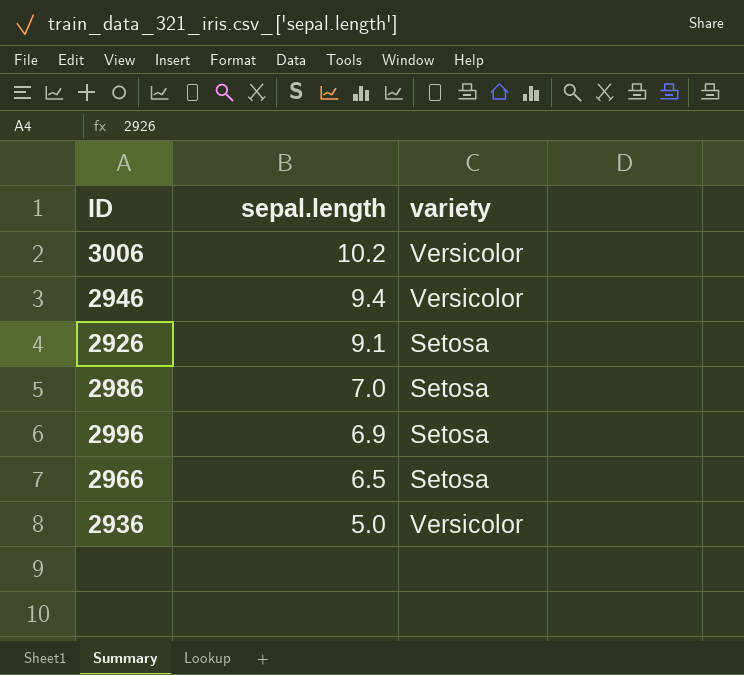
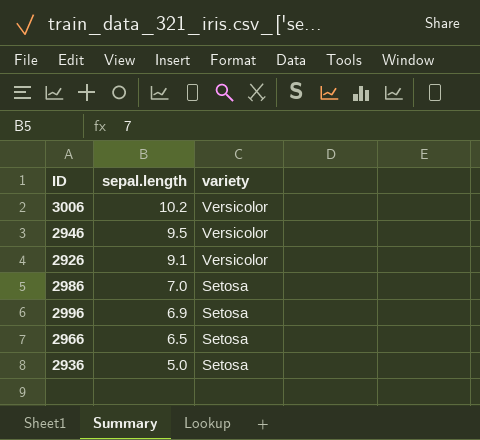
2946 | sepal.length: 9.4 -> 9.5
2926 | variety: Setosa -> Versicolor
2936 | variety: Versicolor -> Setosa

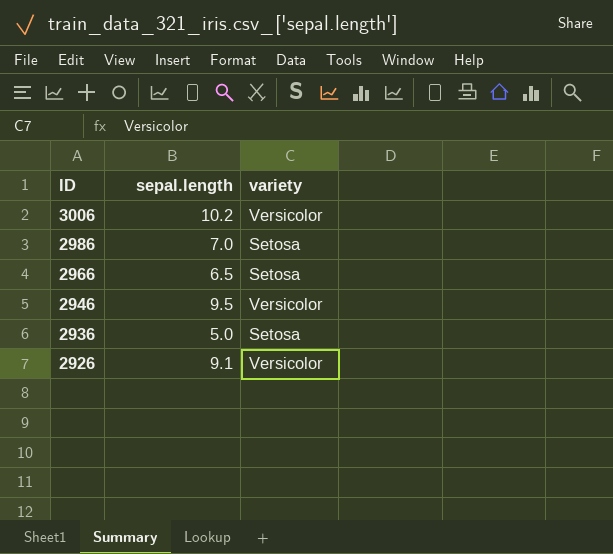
row order: sepal.length descending -> ID descending
row 2996: 6.9 | Setosa -> none

